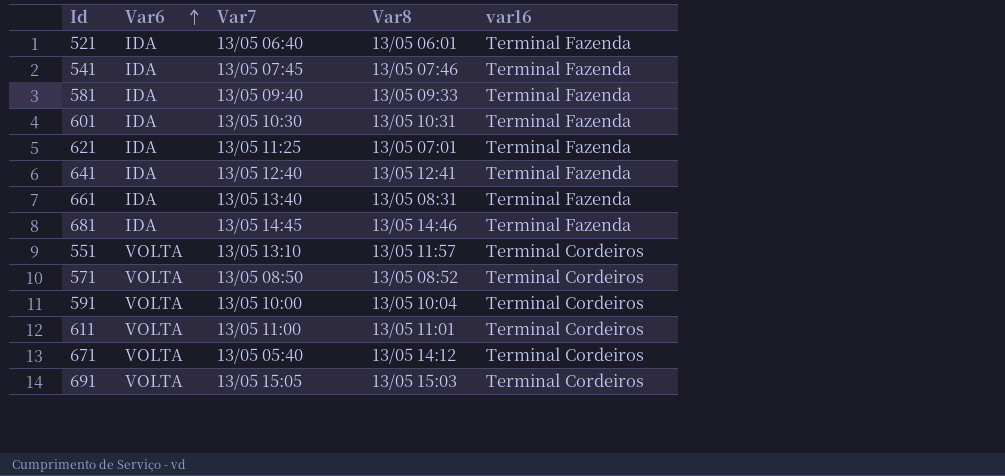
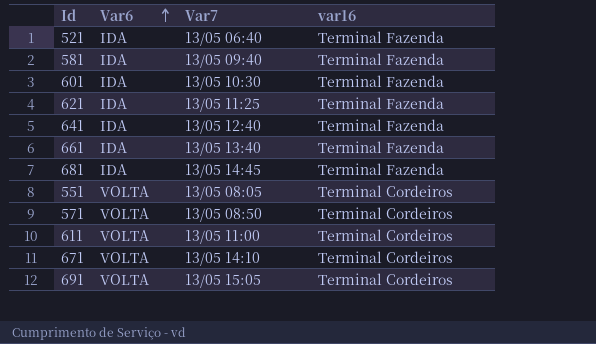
column Var8 | position: 4 -> none
row 541: IDA | 13/05 07:45 | 13/05 07:46 | Terminal Fazenda -> none
row 591: VOLTA | 13/05 10:00 | 13/05 10:04 | Terminal Cordeiros -> none
551 | Var7: 13/05 13:10 -> 13/05 08:05
671 | Var7: 13/05 05:40 -> 13/05 14:10

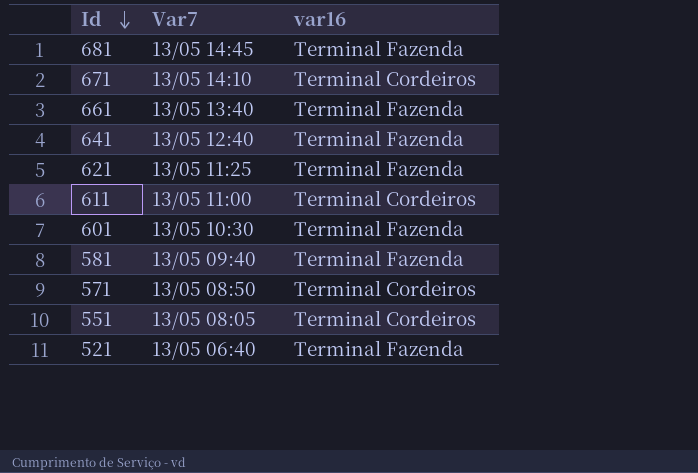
row order: Var6 ascending -> Id descending
column Var6 | position: 2 -> none
row 691: VOLTA | 13/05 15:05 | Terminal Cordeiros -> none

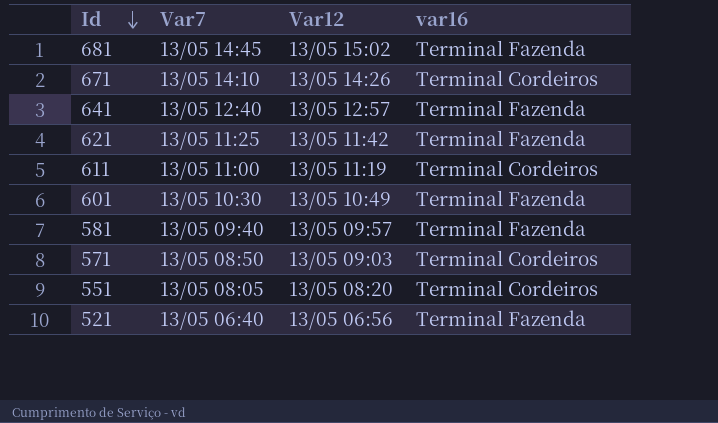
column Var12 | position: none -> 3
row 661: 13/05 13:40 | Terminal Fazenda -> none

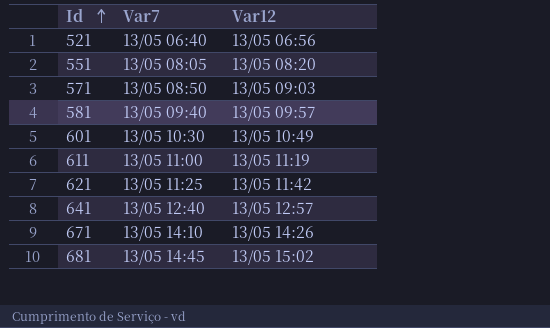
row order: Id descending -> Id ascending
column var16 | position: 4 -> none

